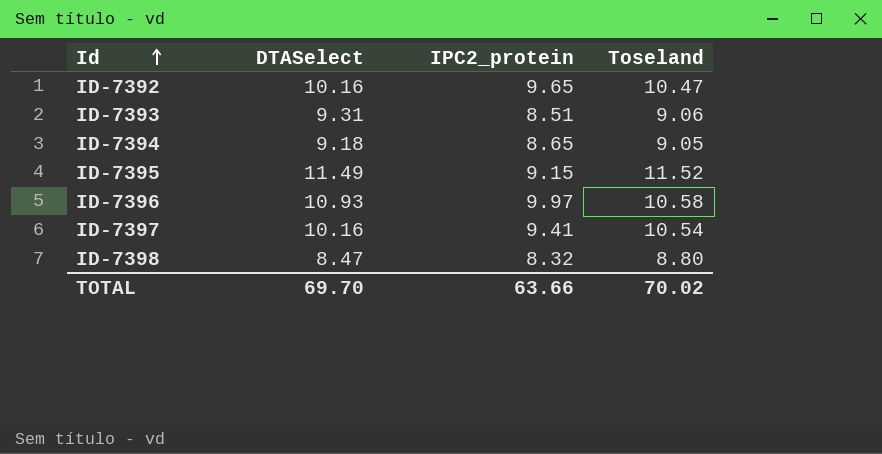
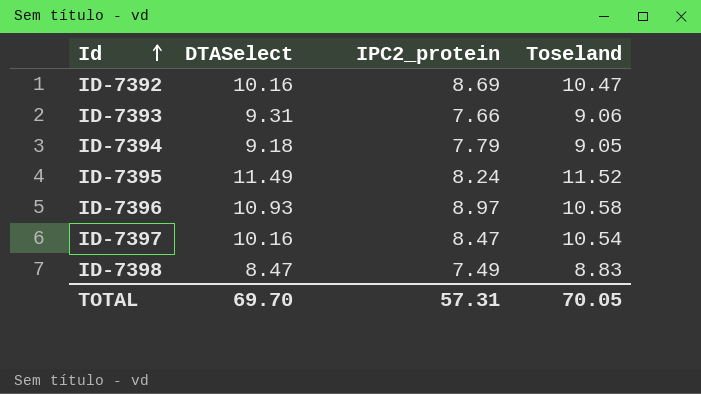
ID-7392 | IPC2_protein: 9.65 -> 8.69
ID-7393 | IPC2_protein: 8.51 -> 7.66
ID-7394 | IPC2_protein: 8.65 -> 7.79
ID-7395 | IPC2_protein: 9.15 -> 8.24
ID-7396 | IPC2_protein: 9.97 -> 8.97
ID-7397 | IPC2_protein: 9.41 -> 8.47
ID-7398 | IPC2_protein: 8.32 -> 7.49
ID-7398 | Toseland: 8.80 -> 8.83
TOTAL | IPC2_protein: 63.66 -> 57.31
TOTAL | Toseland: 70.02 -> 70.05

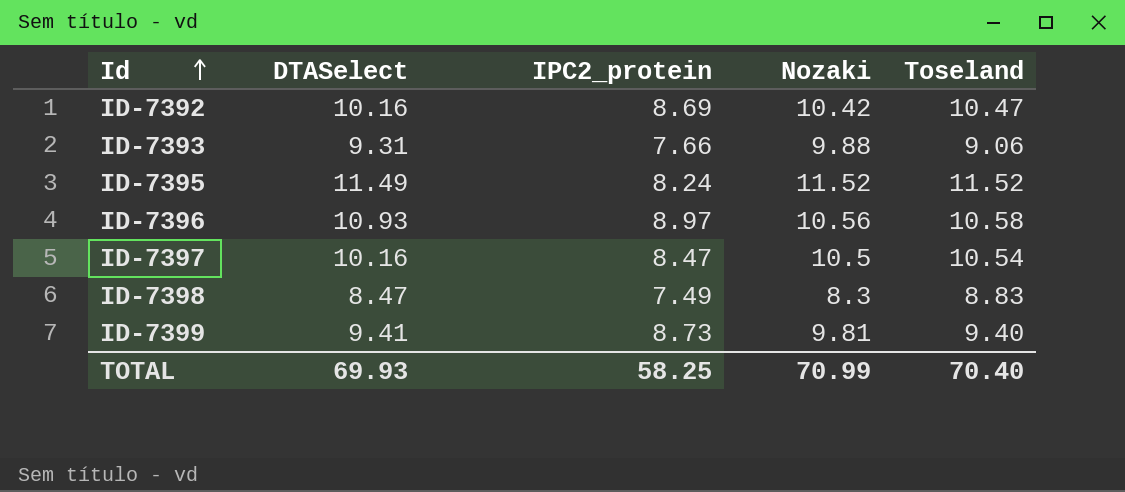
column Nozaki | position: none -> 4
row ID-7394: 9.18 | 7.79 | 9.05 -> none
row ID-7399: none -> 9.41 | 8.73 | 9.81 | 9.40
TOTAL | DTASelect: 69.70 -> 69.93
TOTAL | IPC2_protein: 57.31 -> 58.25
TOTAL | Toseland: 70.05 -> 70.40

